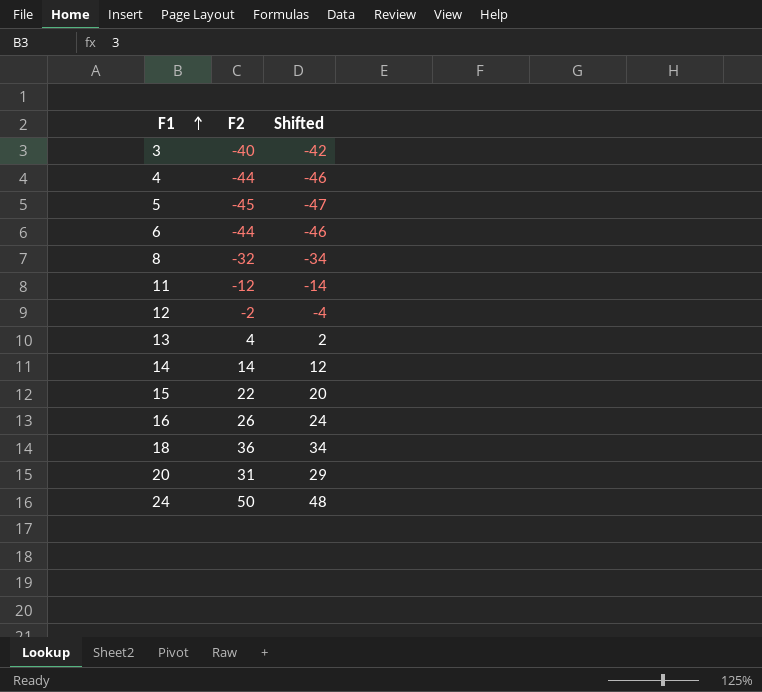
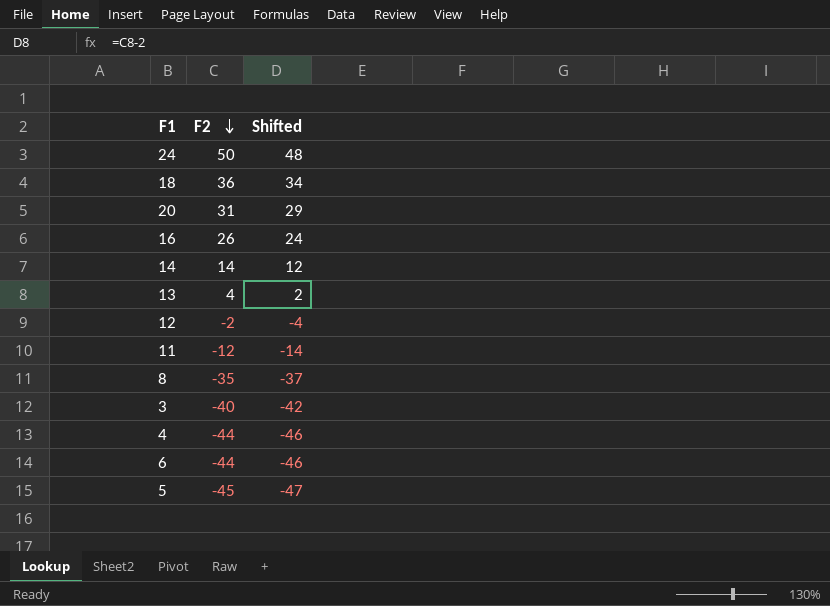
row order: F1 ascending -> F2 descending
row 15: 22 | 20 -> none
8 | F2: -32 -> -35
8 | Shifted: -34 -> -37

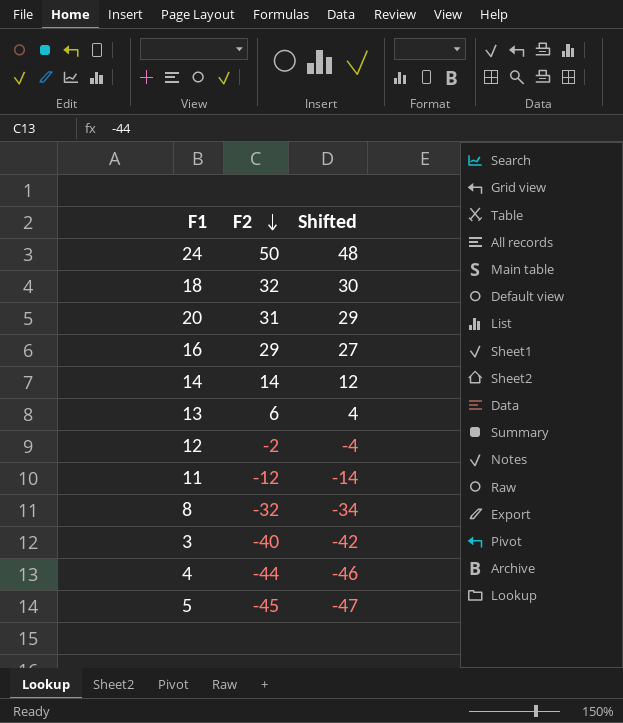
row 6: -44 | -46 -> none
18 | F2: 36 -> 32
18 | Shifted: 34 -> 30
16 | F2: 26 -> 29
16 | Shifted: 24 -> 27
13 | F2: 4 -> 6
13 | Shifted: 2 -> 4
8 | F2: -35 -> -32
8 | Shifted: -37 -> -34

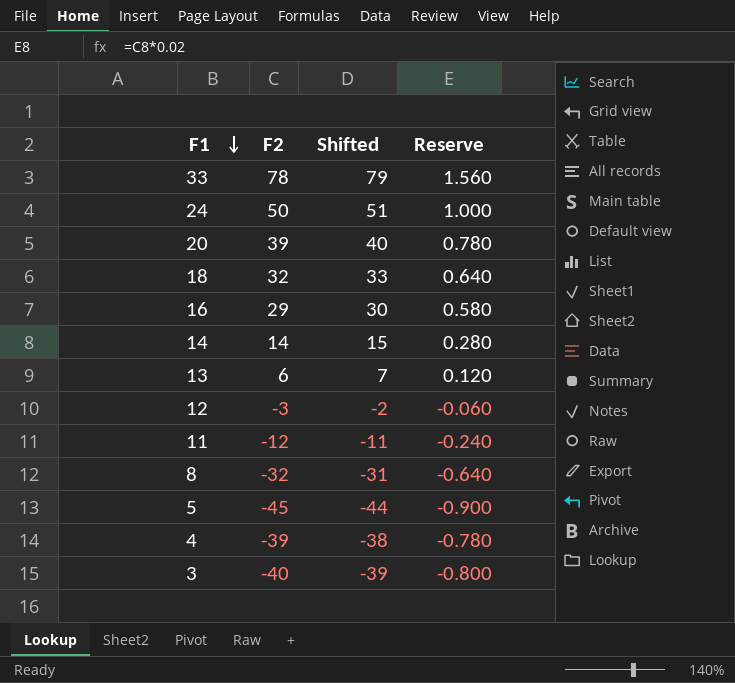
row order: F2 descending -> F1 descending
column Shifted | formula: [F2] - 2 -> [F2] + 1
column Reserve | formula: none -> [F2] * 0.02
row 33: none -> 78 | 79 | 1.560
20 | F2: 31 -> 39
12 | F2: -2 -> -3
4 | F2: -44 -> -39

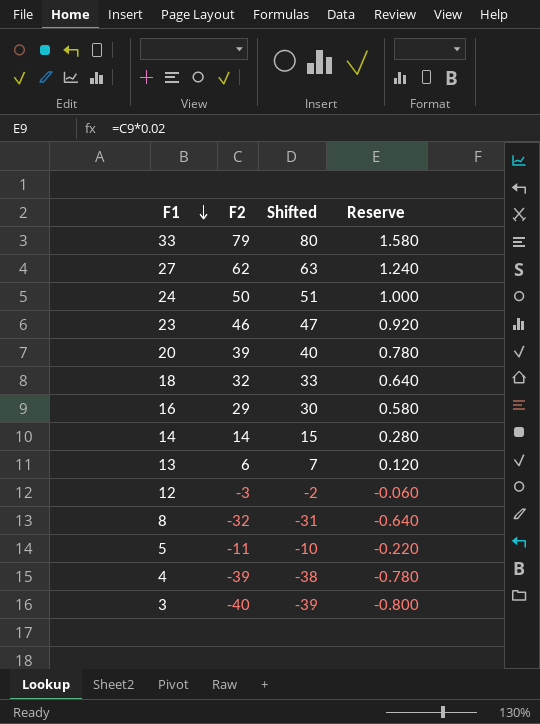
row 11: -12 | -11 | -0.240 -> none
33 | F2: 78 -> 79
33 | Shifted: 79 -> 80
33 | Reserve: 1.560 -> 1.580
row 27: none -> 62 | 63 | 1.240
row 23: none -> 46 | 47 | 0.920
5 | F2: -45 -> -11
5 | Shifted: -44 -> -10
5 | Reserve: -0.900 -> -0.220

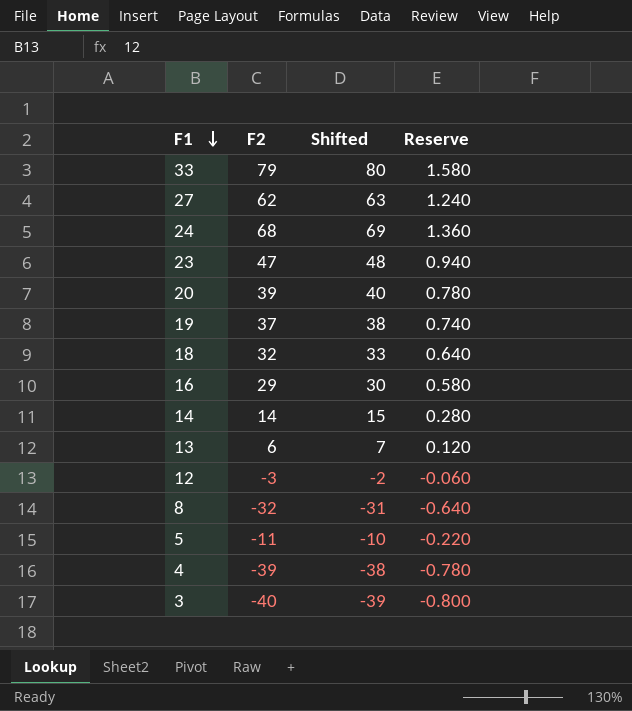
24 | F2: 50 -> 68
24 | Shifted: 51 -> 69
24 | Reserve: 1.000 -> 1.360
23 | F2: 46 -> 47
23 | Shifted: 47 -> 48
23 | Reserve: 0.920 -> 0.940
row 19: none -> 37 | 38 | 0.740

